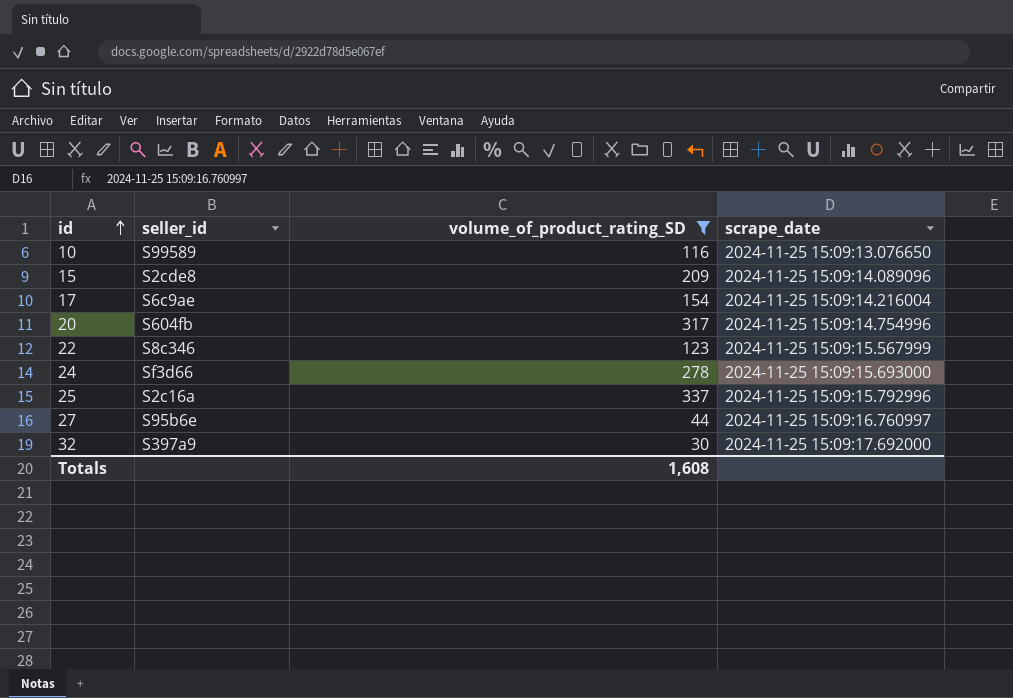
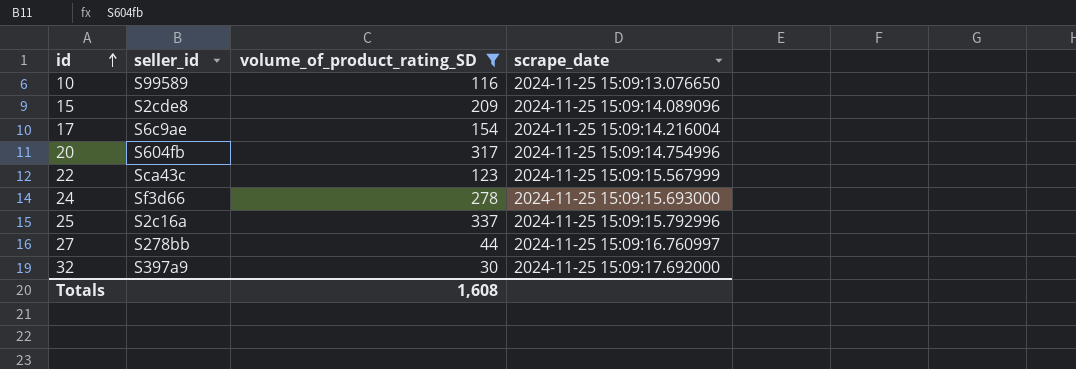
22 | seller_id: S8c346 -> Sca43c
27 | seller_id: S95b6e -> S278bb

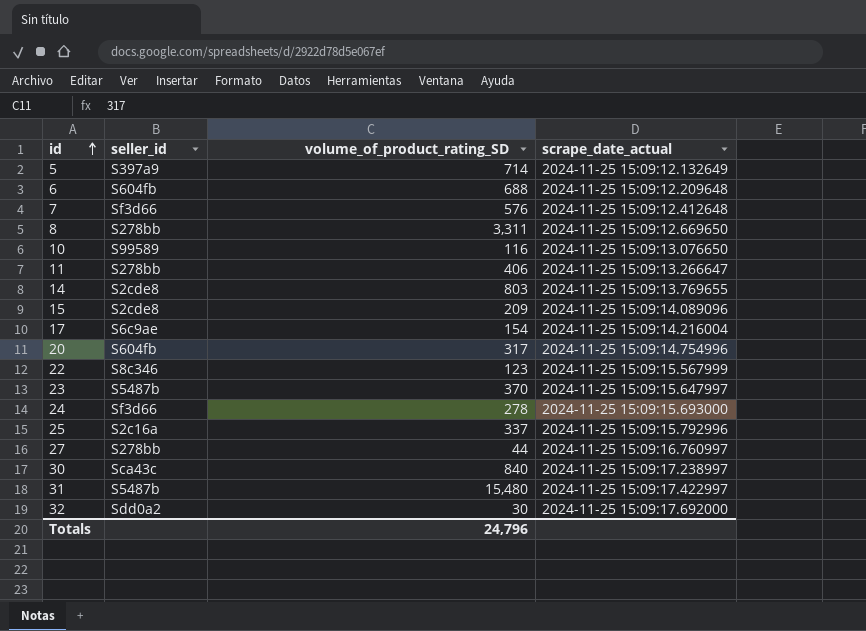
filter: volume_of_product_rating_SD <= 337 -> none
column name: scrape_date -> scrape_date_actual
22 | seller_id: Sca43c -> S8c346
32 | seller_id: S397a9 -> Sdd0a2
Totals | volume_of_product_rating_SD: 1,608 -> 24,796

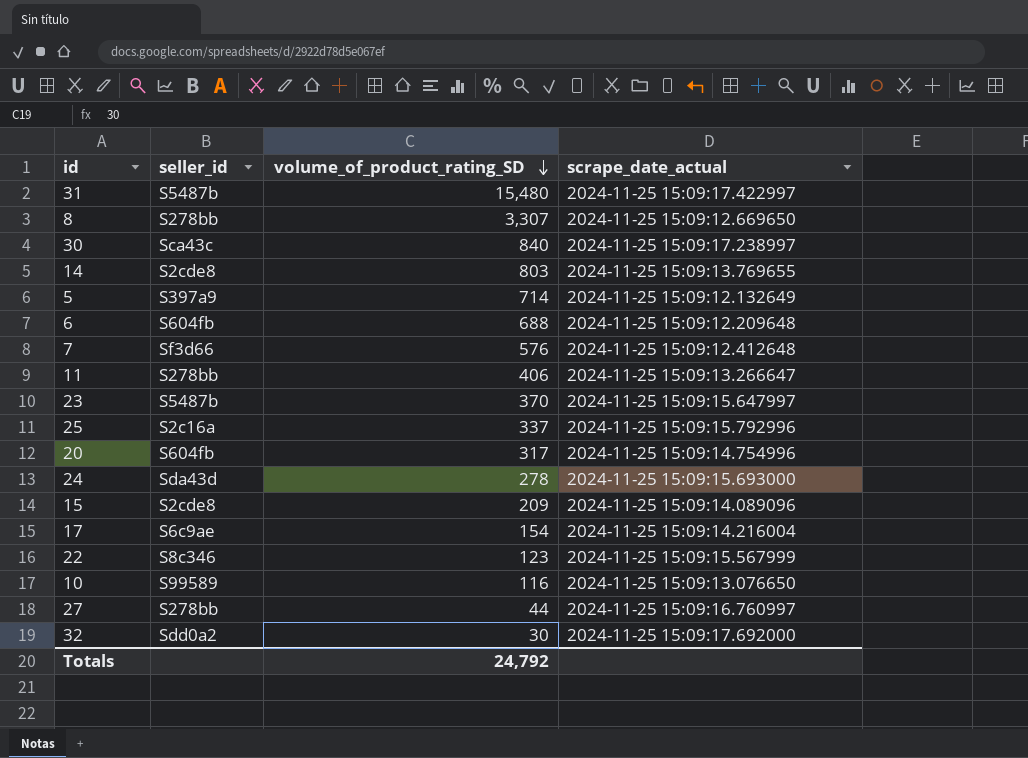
row order: id ascending -> volume_of_product_rating_SD descending
8 | volume_of_product_rating_SD: 3,311 -> 3,307
24 | seller_id: Sf3d66 -> Sda43d
Totals | volume_of_product_rating_SD: 24,796 -> 24,792

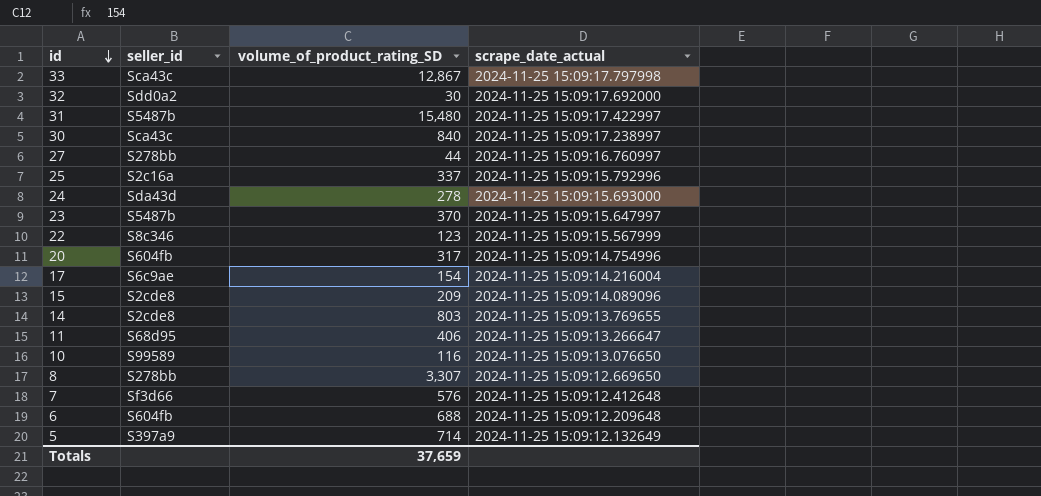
row order: volume_of_product_rating_SD descending -> id descending
row 33: none -> Sca43c | 12,867 | 2024-11-25 15:09:17.797998
11 | seller_id: S278bb -> S68d95
Totals | volume_of_product_rating_SD: 24,792 -> 37,659

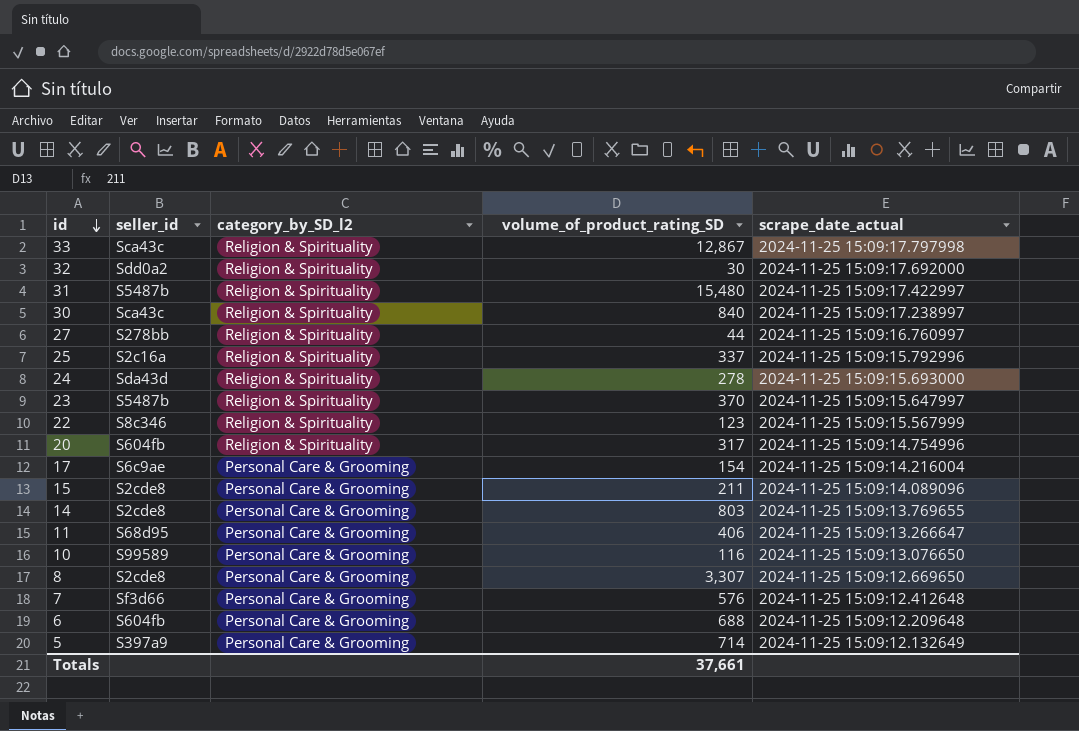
column category_by_SD_l2 | position: none -> 3
15 | volume_of_product_rating_SD: 209 -> 211
8 | seller_id: S278bb -> S2cde8
Totals | volume_of_product_rating_SD: 37,659 -> 37,661

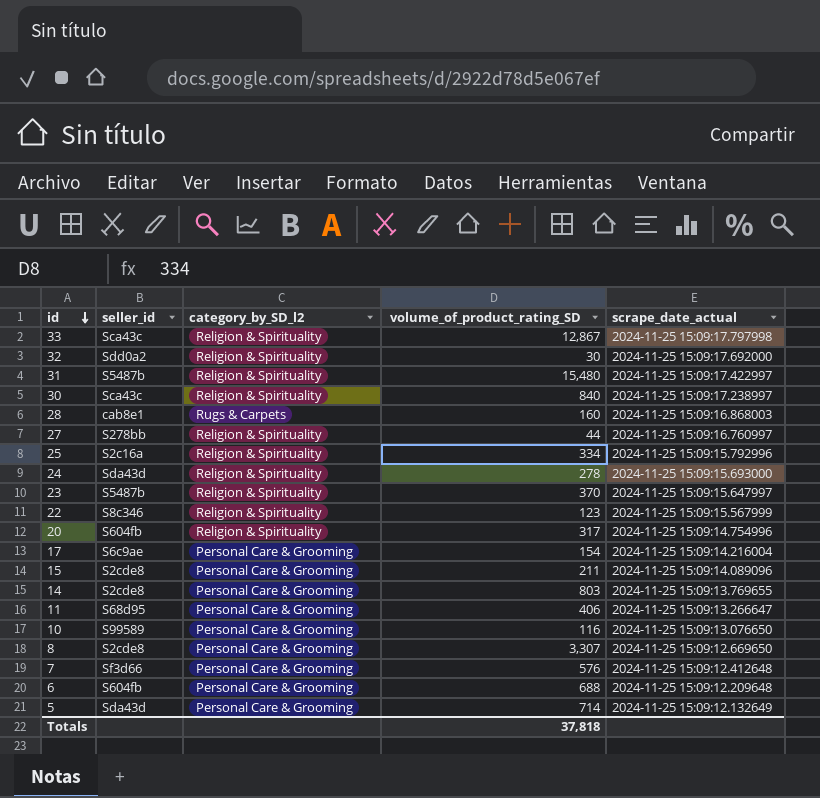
row 28: none -> cab8e1 | Rugs & Carpets | 160 | 2024-11-25 15:09:16.868003
25 | volume_of_product_rating_SD: 337 -> 334
5 | seller_id: S397a9 -> Sda43d
Totals | volume_of_product_rating_SD: 37,661 -> 37,818

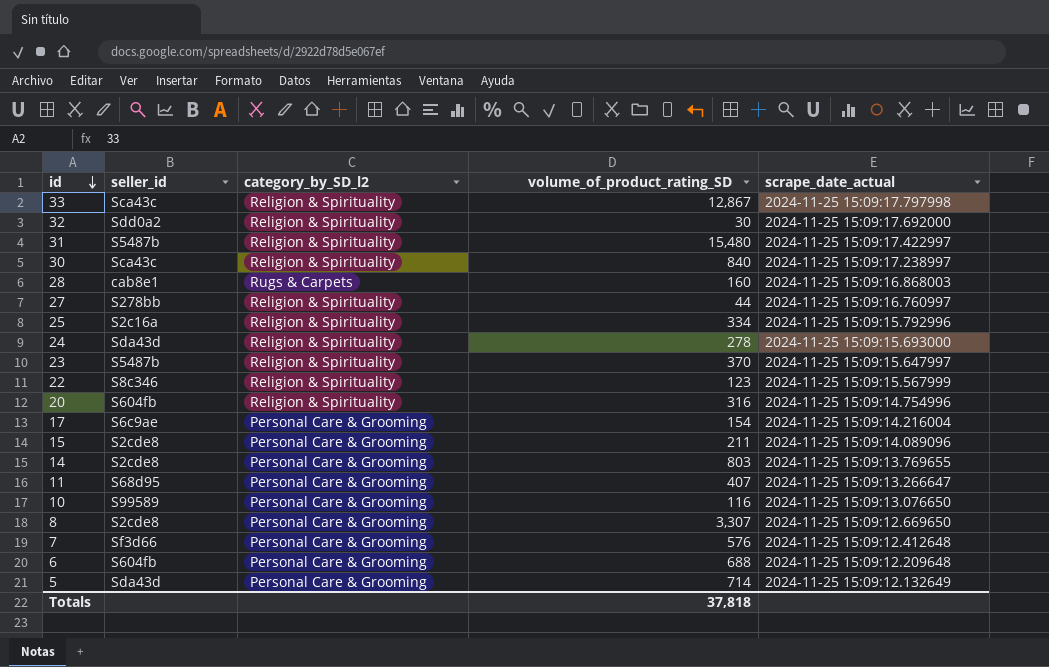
20 | volume_of_product_rating_SD: 317 -> 316
11 | volume_of_product_rating_SD: 406 -> 407

